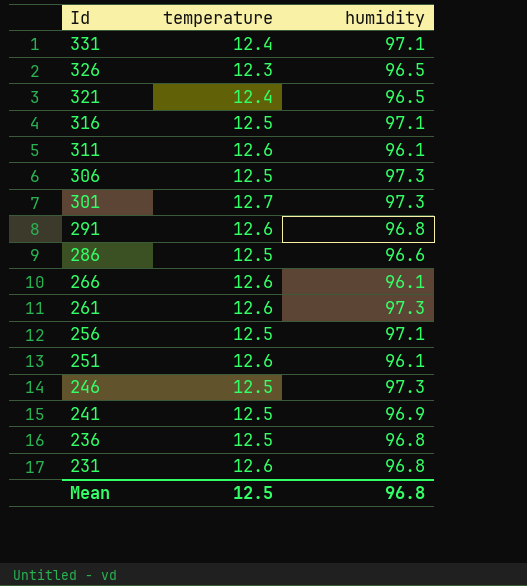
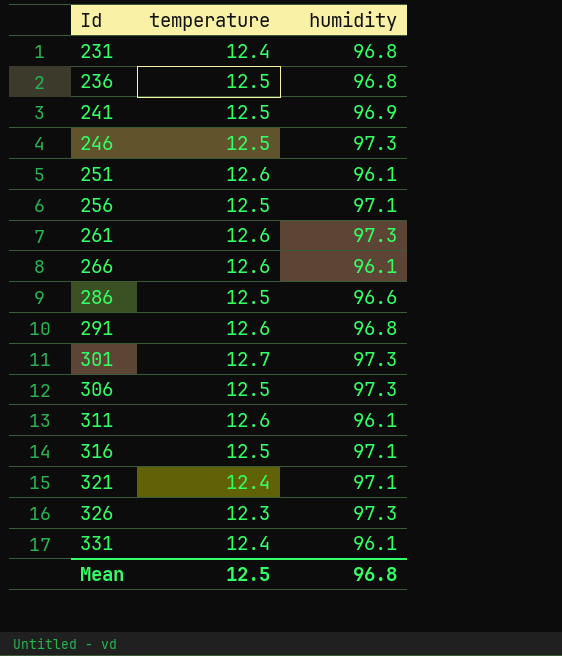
row order: Id descending -> Id ascending
231 | temperature: 12.6 -> 12.4
321 | humidity: 96.5 -> 97.1
326 | humidity: 96.5 -> 97.3
331 | humidity: 97.1 -> 96.1

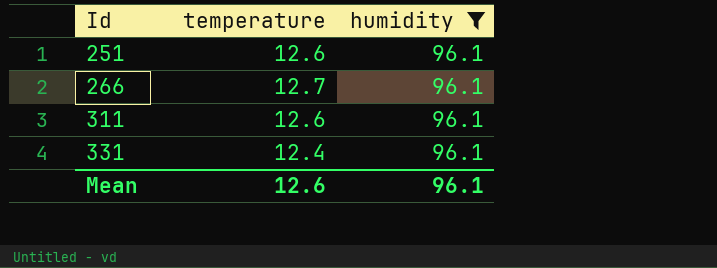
filter: none -> humidity = 96.1
266 | temperature: 12.6 -> 12.7
Mean | temperature: 12.5 -> 12.6
Mean | humidity: 96.8 -> 96.1

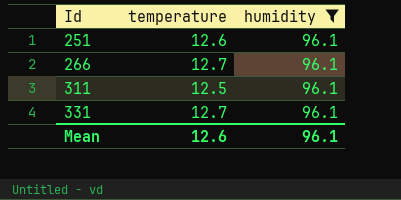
311 | temperature: 12.6 -> 12.5
331 | temperature: 12.4 -> 12.7

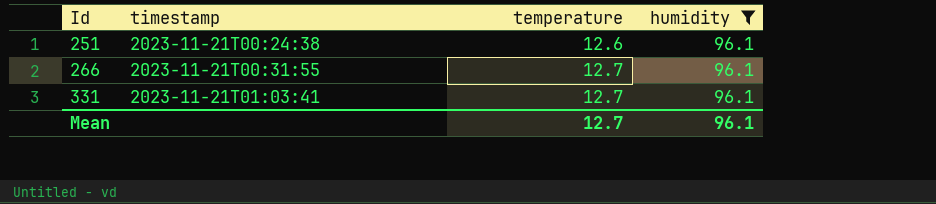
column timestamp | position: none -> 2
row 311: 12.5 | 96.1 -> none
Mean | temperature: 12.6 -> 12.7

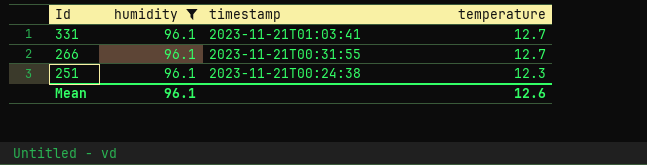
row order: Id ascending -> Id descending
column humidity | position: 4 -> 2
251 | temperature: 12.6 -> 12.3
Mean | temperature: 12.7 -> 12.6

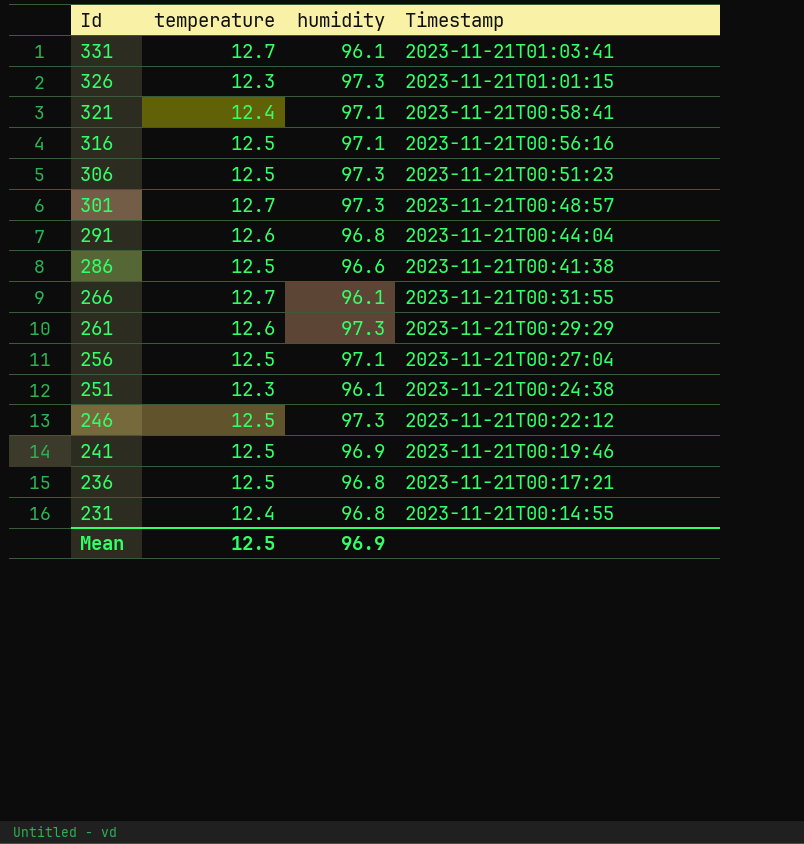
filter: humidity = 96.1 -> none
column temperature | position: 4 -> 2
column name: timestamp -> Timestamp
Mean | temperature: 12.6 -> 12.5
Mean | humidity: 96.1 -> 96.9

